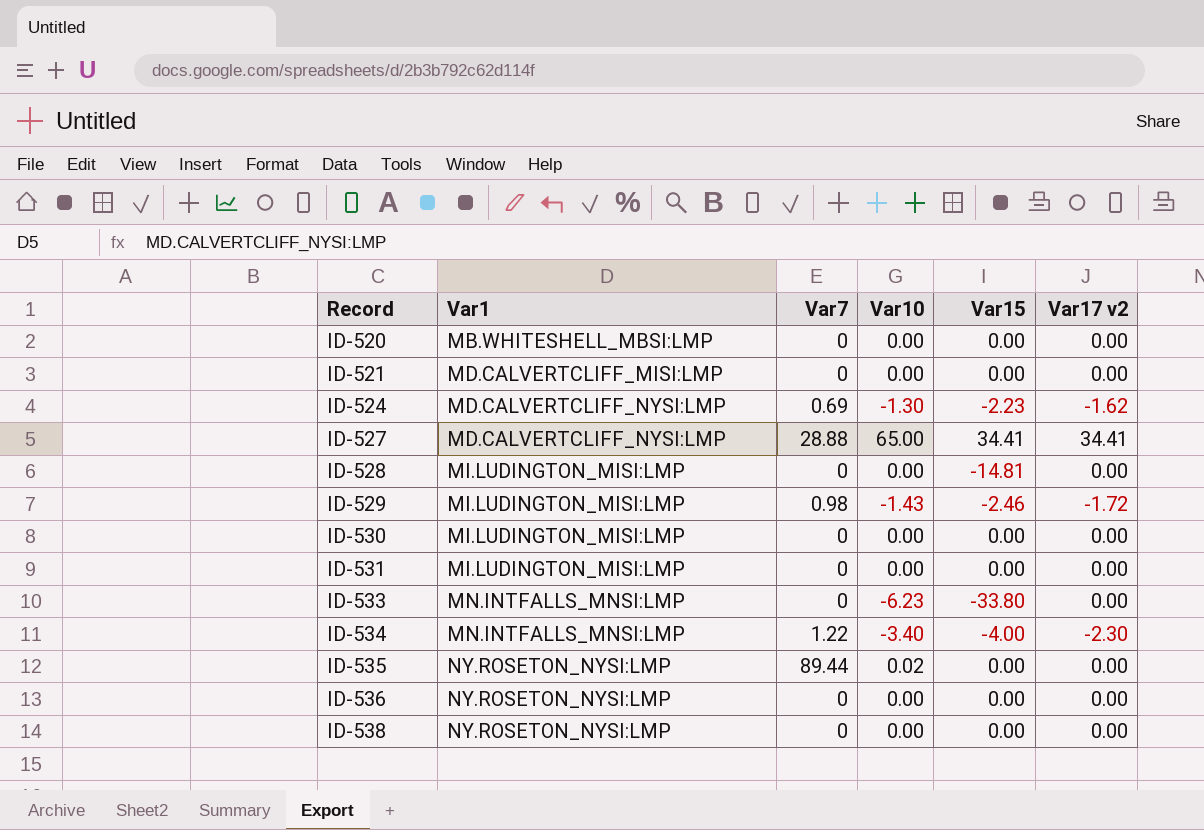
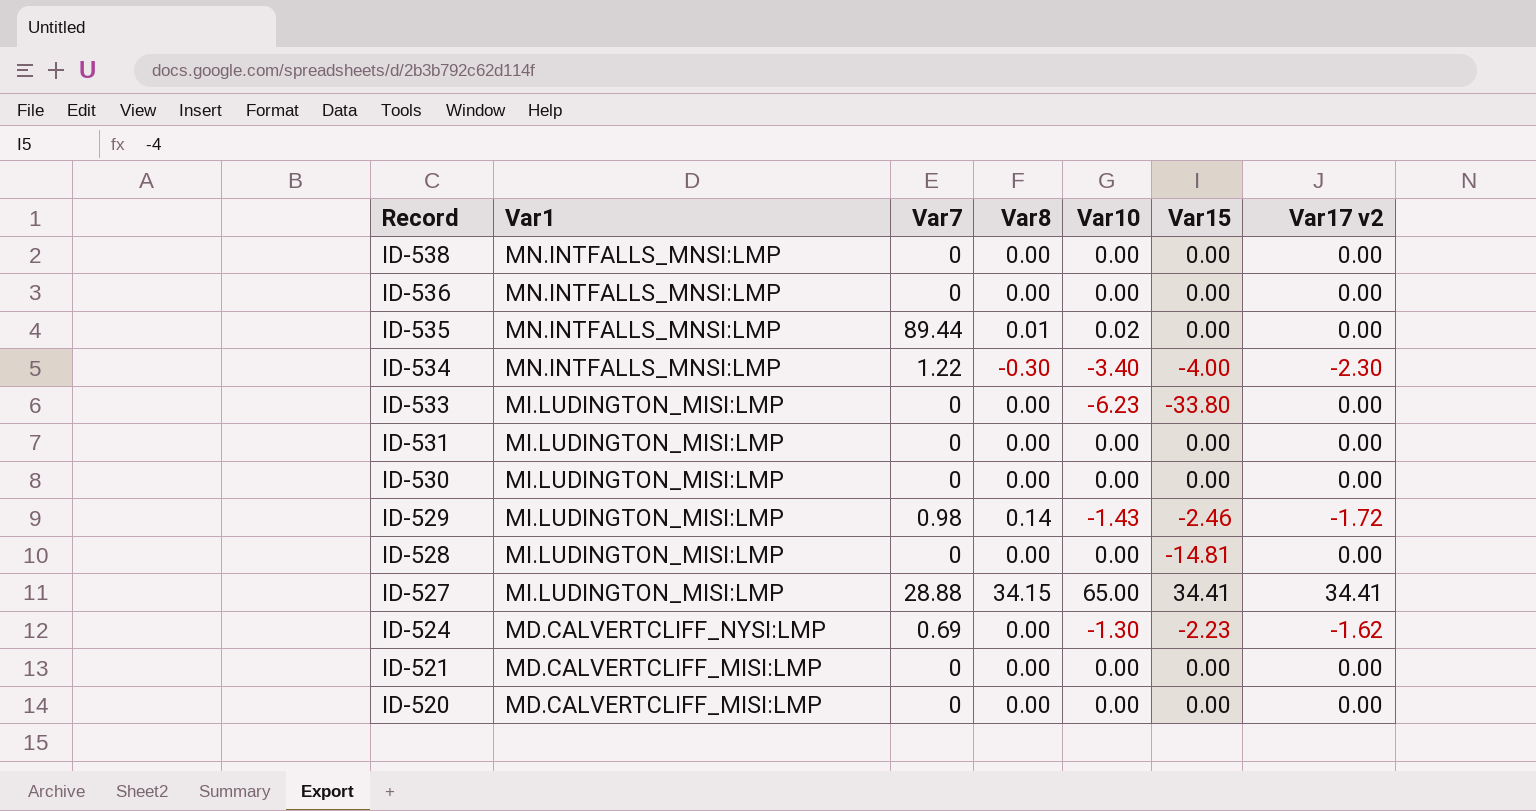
row order: Record ascending -> Record descending
column Var8 | position: none -> 4
ID-538 | Var1: NY.ROSETON_NYSI:LMP -> MN.INTFALLS_MNSI:LMP
ID-536 | Var1: NY.ROSETON_NYSI:LMP -> MN.INTFALLS_MNSI:LMP
ID-535 | Var1: NY.ROSETON_NYSI:LMP -> MN.INTFALLS_MNSI:LMP
ID-533 | Var1: MN.INTFALLS_MNSI:LMP -> MI.LUDINGTON_MISI:LMP
ID-527 | Var1: MD.CALVERTCLIFF_NYSI:LMP -> MI.LUDINGTON_MISI:LMP
ID-520 | Var1: MB.WHITESHELL_MBSI:LMP -> MD.CALVERTCLIFF_MISI:LMP

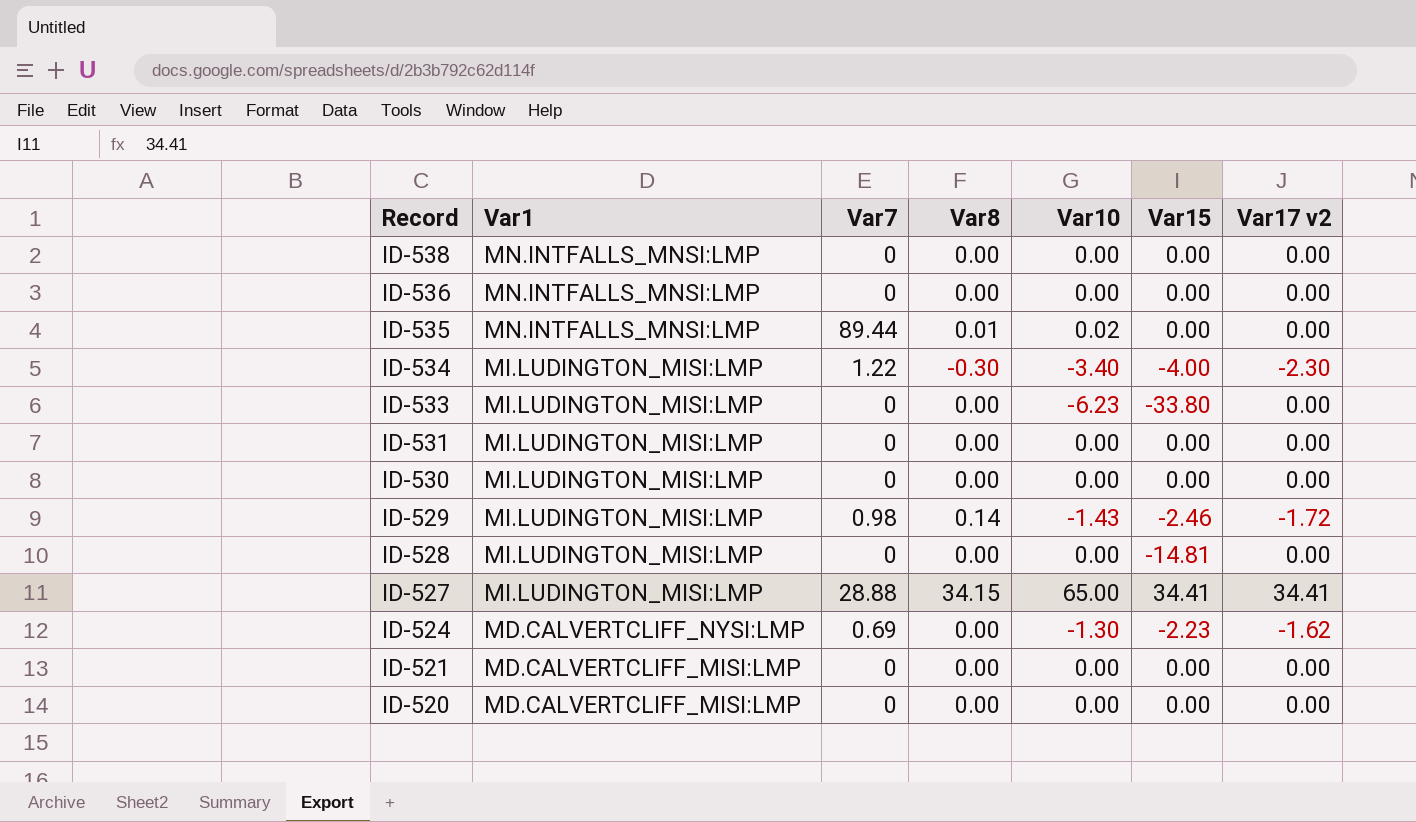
ID-534 | Var1: MN.INTFALLS_MNSI:LMP -> MI.LUDINGTON_MISI:LMP

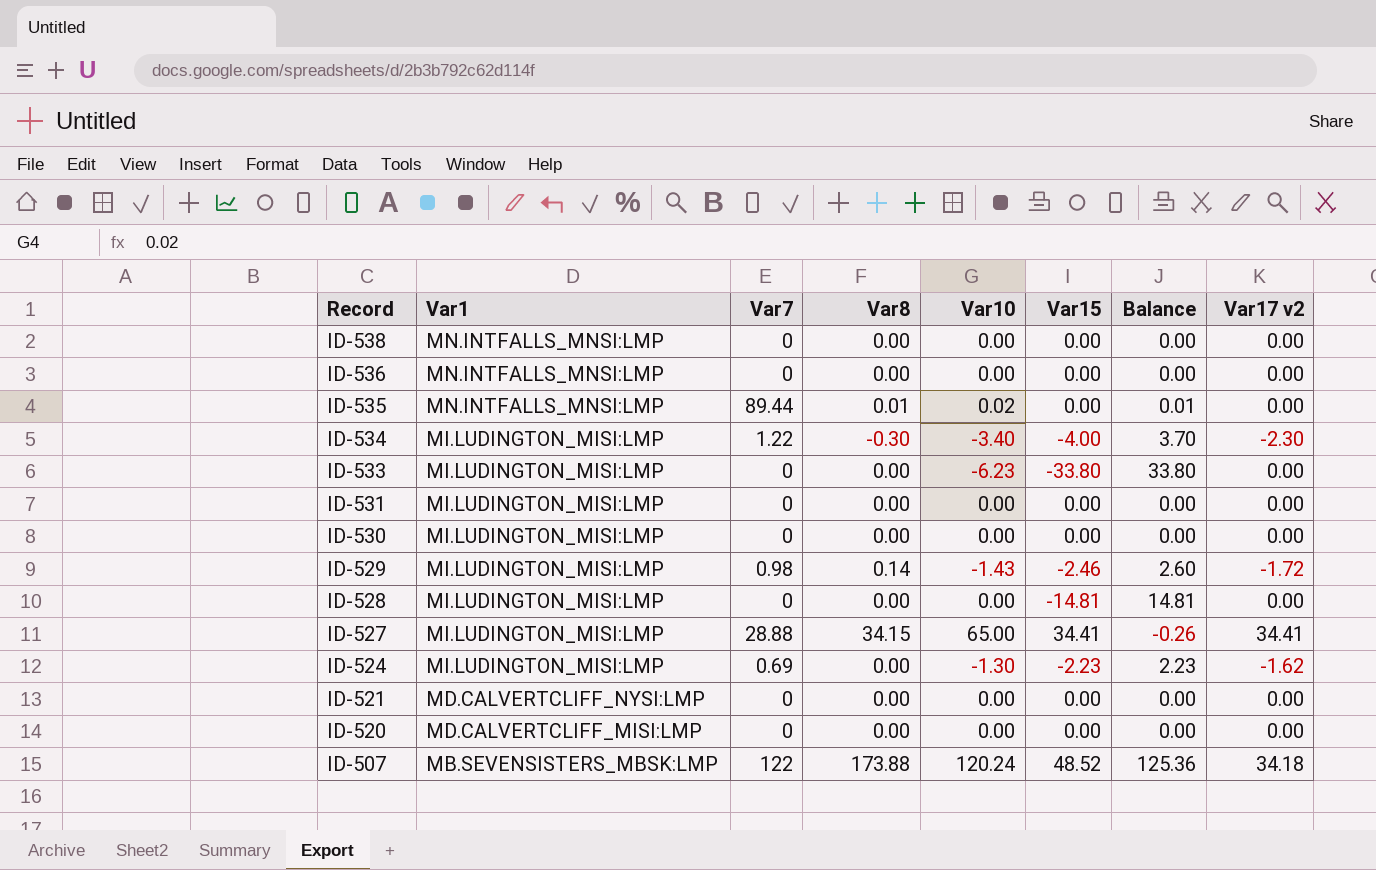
column Balance | formula: none -> [Var8] - [Var15]
ID-524 | Var1: MD.CALVERTCLIFF_NYSI:LMP -> MI.LUDINGTON_MISI:LMP
ID-521 | Var1: MD.CALVERTCLIFF_MISI:LMP -> MD.CALVERTCLIFF_NYSI:LMP
row ID-507: none -> MB.SEVENSISTERS_MBSK:LMP | 122 | 173.88 | 120.24 | 48.52 | 125.36 | 34.18

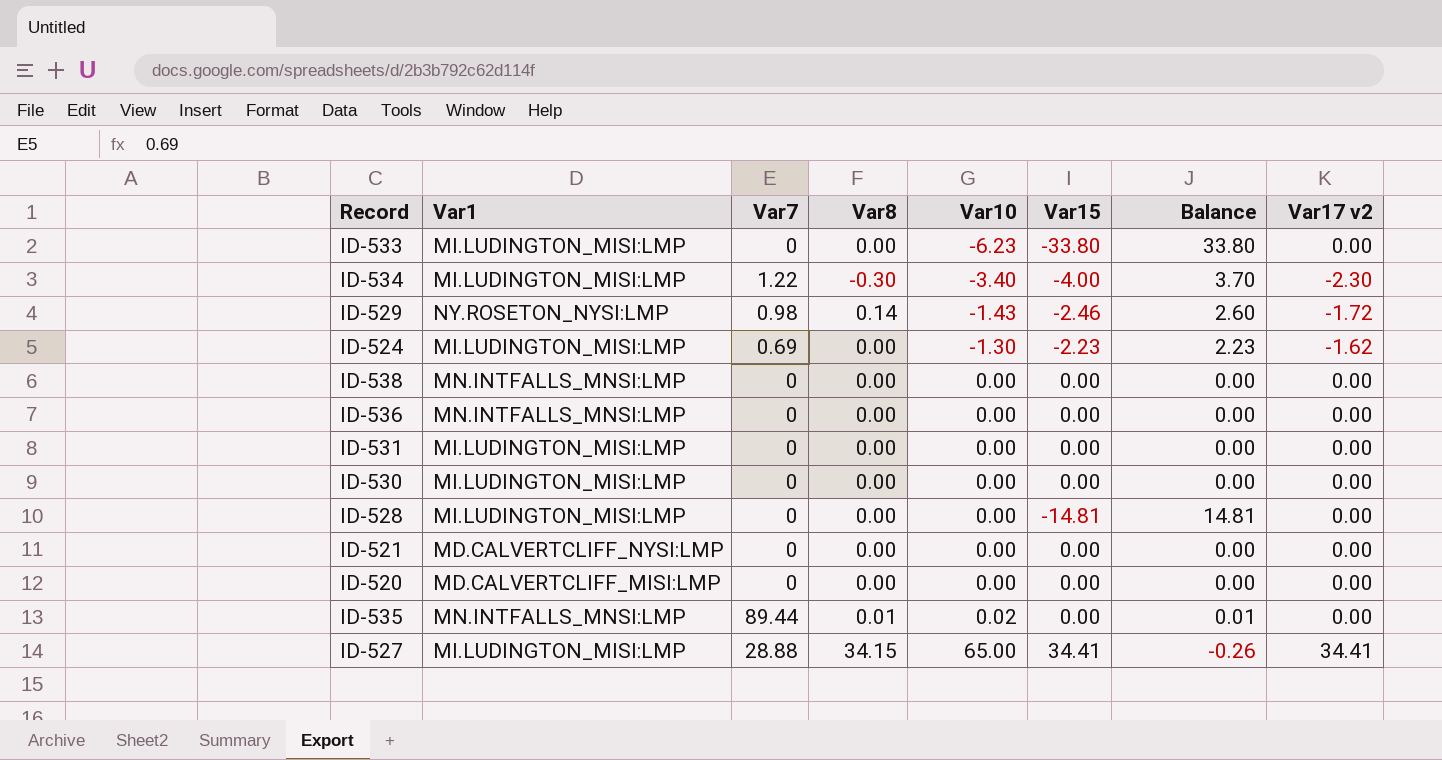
row order: Record descending -> Var10 ascending
row ID-507: MB.SEVENSISTERS_MBSK:LMP | 122 | 173.88 | 120.24 | 48.52 | 125.36 | 34.18 -> none
ID-529 | Var1: MI.LUDINGTON_MISI:LMP -> NY.ROSETON_NYSI:LMP

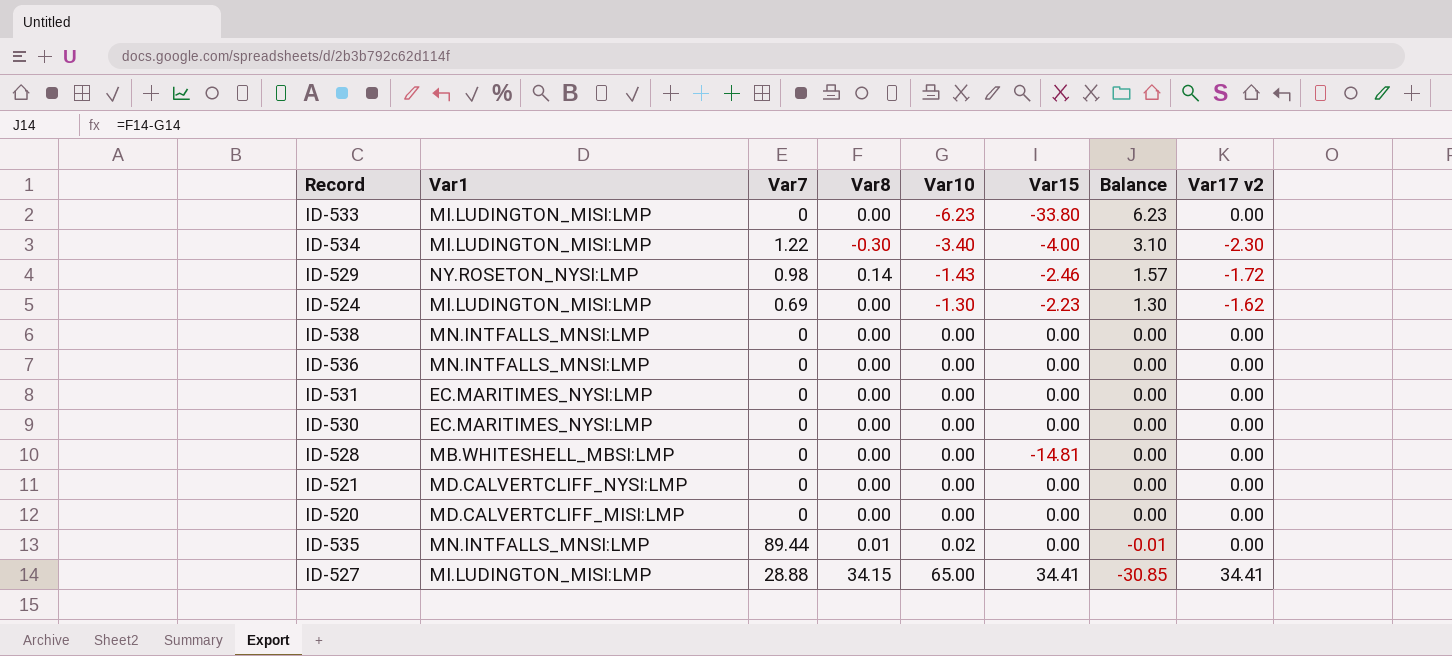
column Balance | formula: [Var8] - [Var15] -> [Var8] - [Var10]
ID-531 | Var1: MI.LUDINGTON_MISI:LMP -> EC.MARITIMES_NYSI:LMP
ID-530 | Var1: MI.LUDINGTON_MISI:LMP -> EC.MARITIMES_NYSI:LMP
ID-528 | Var1: MI.LUDINGTON_MISI:LMP -> MB.WHITESHELL_MBSI:LMP

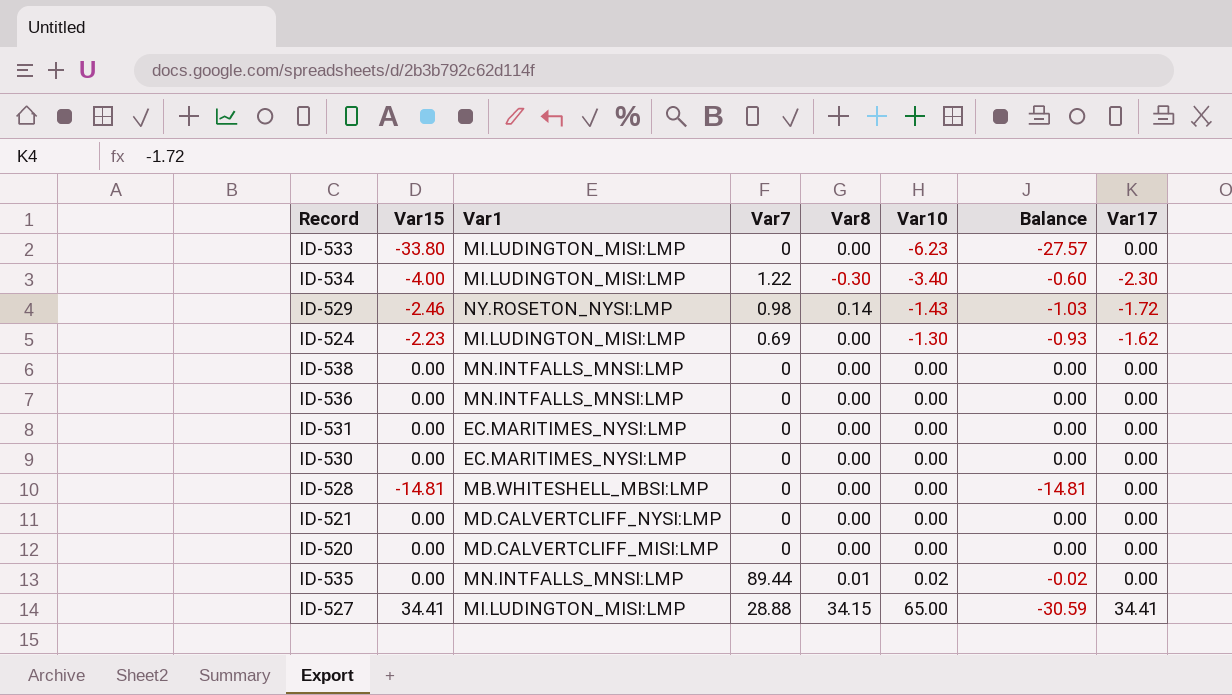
column Var15 | position: 6 -> 2
column Balance | formula: [Var8] - [Var10] -> [Var15] - [Var10]
column name: Var17 v2 -> Var17

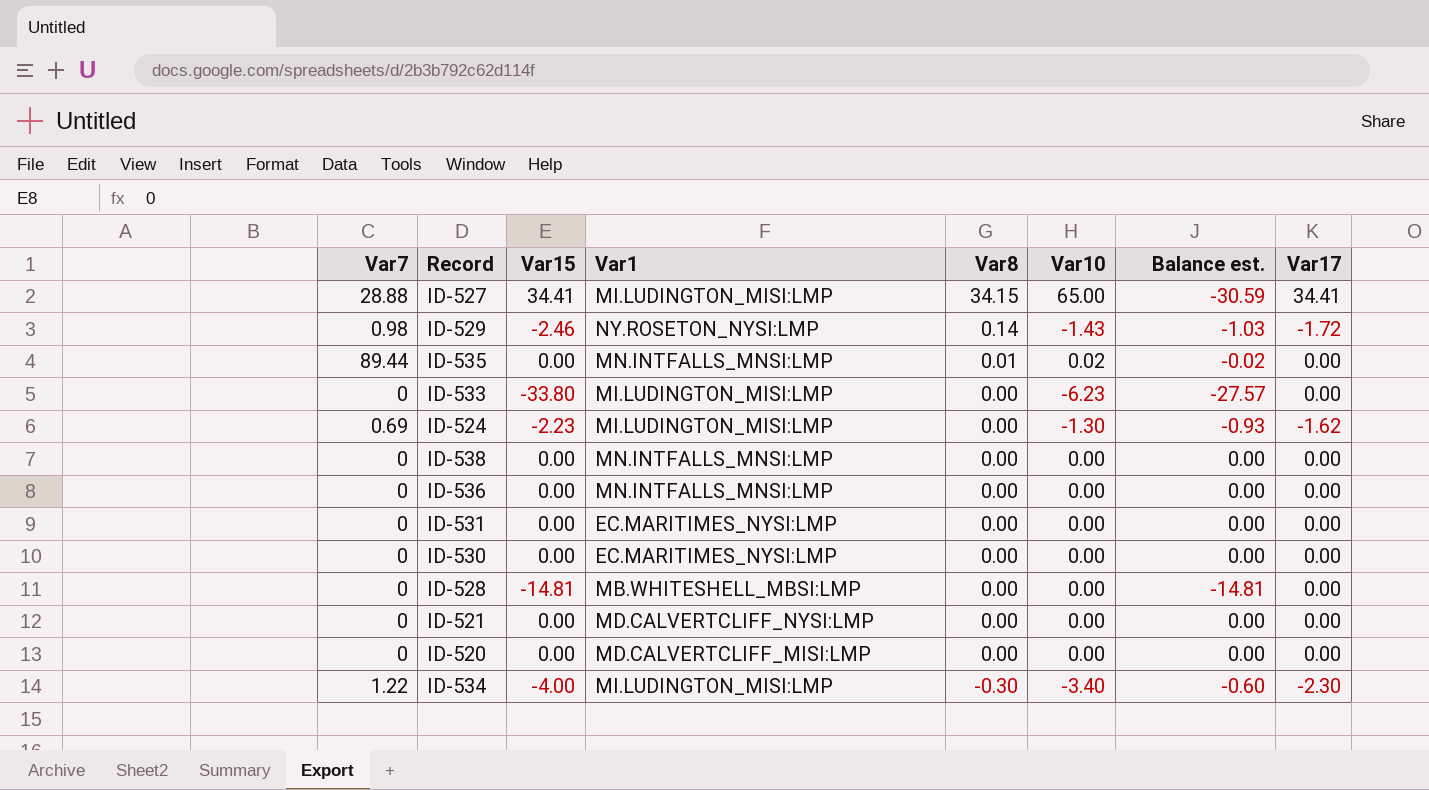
row order: Var10 ascending -> Var8 descending
column Var7 | position: 4 -> 1
column name: Balance -> Balance est.

